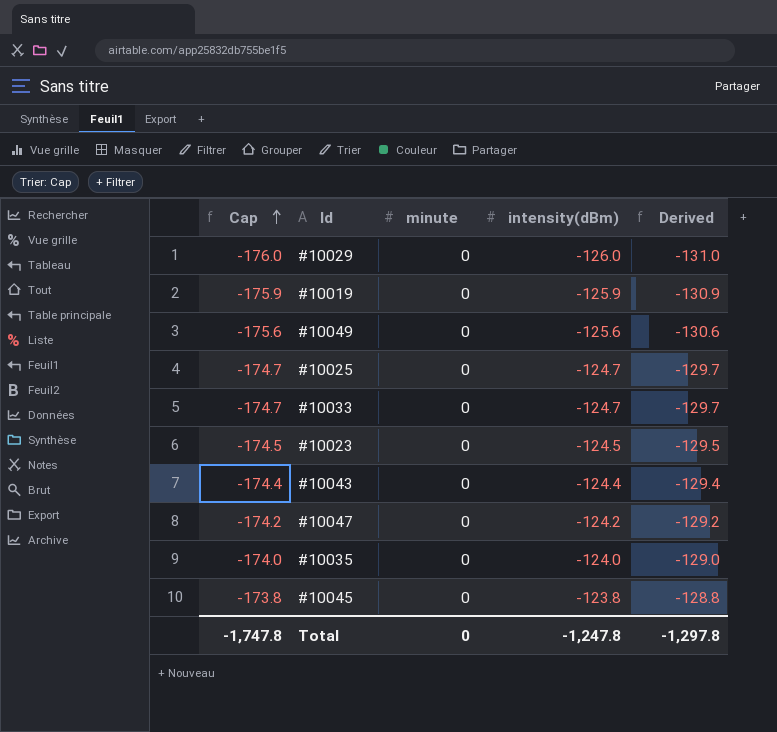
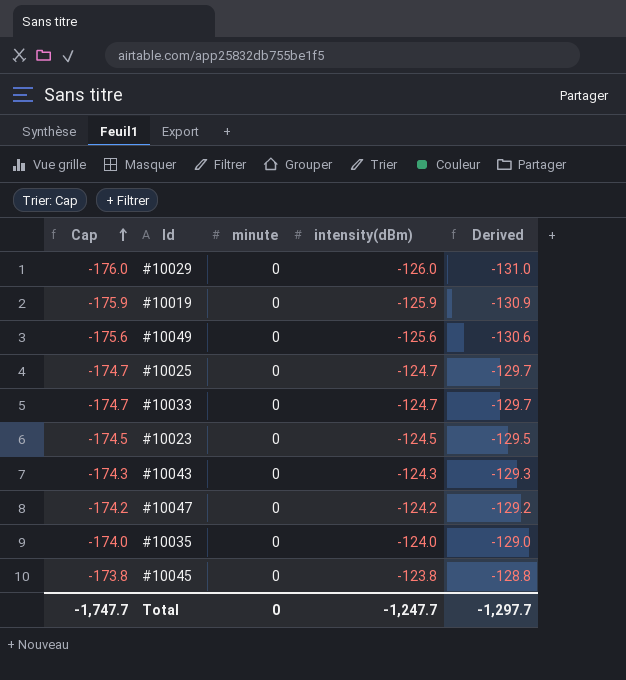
#10043 | Cap: -174.4 -> -174.3
#10043 | intensity(dBm): -124.4 -> -124.3
#10043 | Derived: -129.4 -> -129.3
Total | Cap: -1,747.8 -> -1,747.7
Total | intensity(dBm): -1,247.8 -> -1,247.7
Total | Derived: -1,297.8 -> -1,297.7

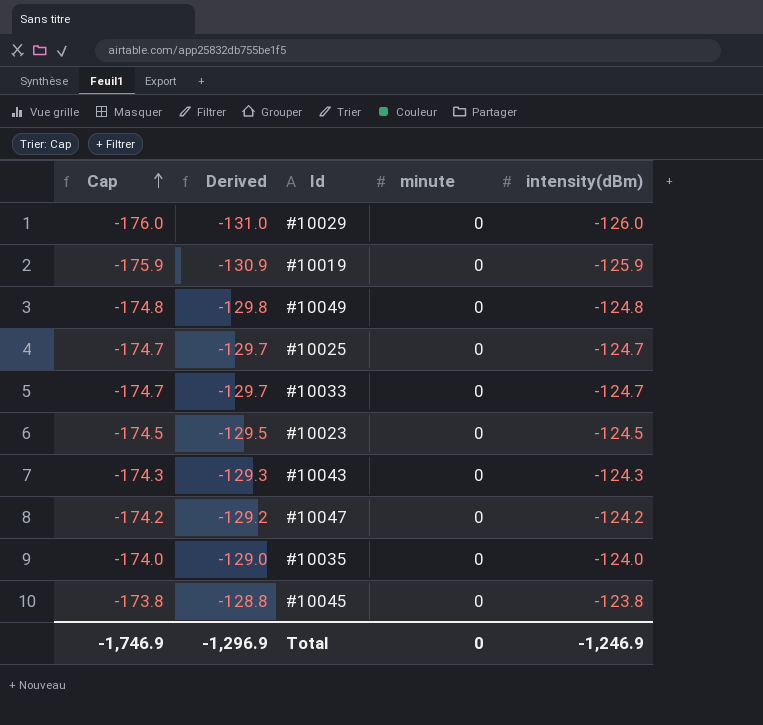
column Derived | position: 5 -> 2
#10049 | Cap: -175.6 -> -174.8
#10049 | Derived: -130.6 -> -129.8
#10049 | intensity(dBm): -125.6 -> -124.8
Total | Cap: -1,747.7 -> -1,746.9
Total | Derived: -1,297.7 -> -1,296.9
Total | intensity(dBm): -1,247.7 -> -1,246.9

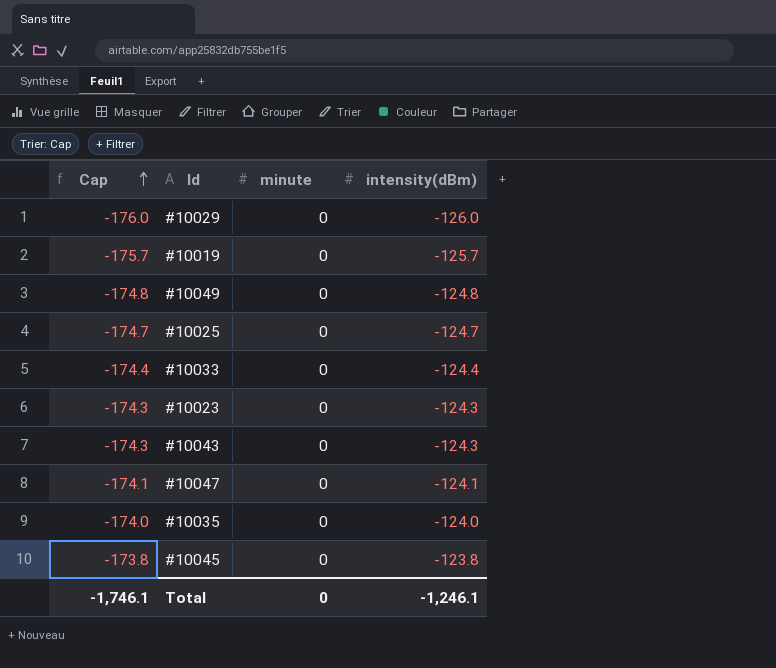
column Derived | formula: [intensity(dBm)] - 5 -> none
#10019 | Cap: -175.9 -> -175.7
#10019 | intensity(dBm): -125.9 -> -125.7
#10033 | Cap: -174.7 -> -174.4
#10033 | intensity(dBm): -124.7 -> -124.4
#10023 | Cap: -174.5 -> -174.3
#10023 | intensity(dBm): -124.5 -> -124.3
#10047 | Cap: -174.2 -> -174.1
#10047 | intensity(dBm): -124.2 -> -124.1
Total | Cap: -1,746.9 -> -1,746.1
Total | intensity(dBm): -1,246.9 -> -1,246.1

